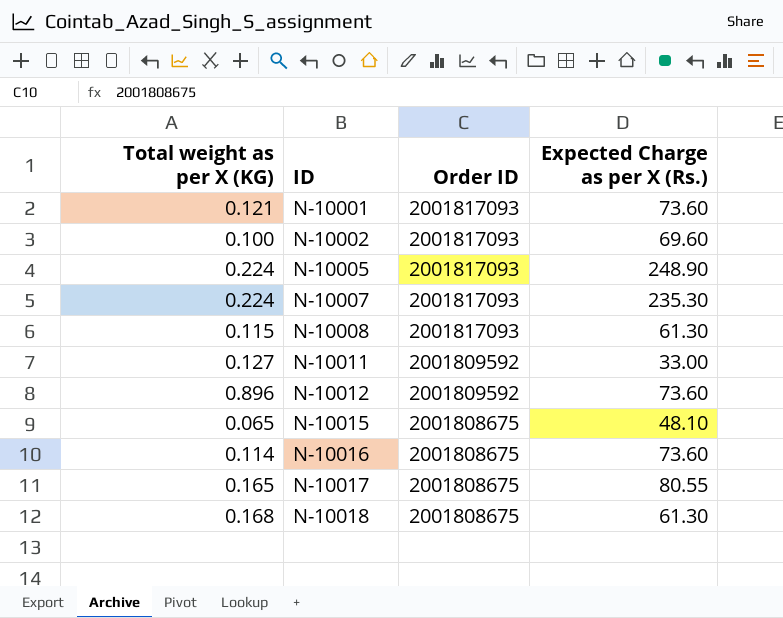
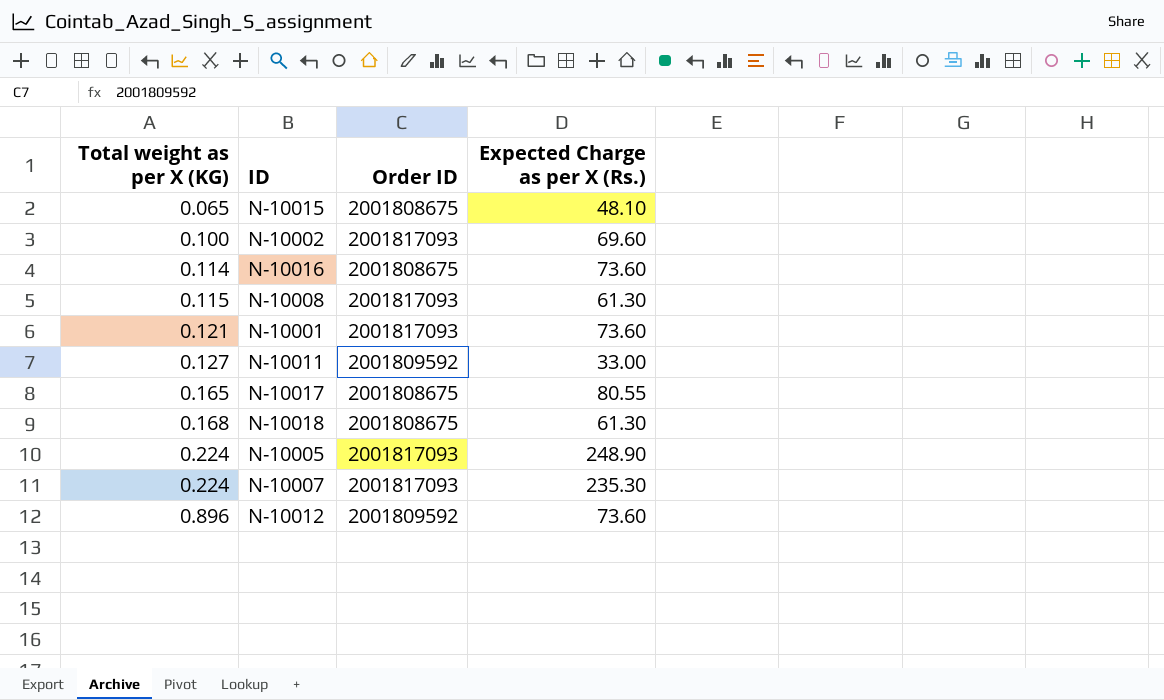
row order: ID ascending -> Total weight as per X (KG) ascending

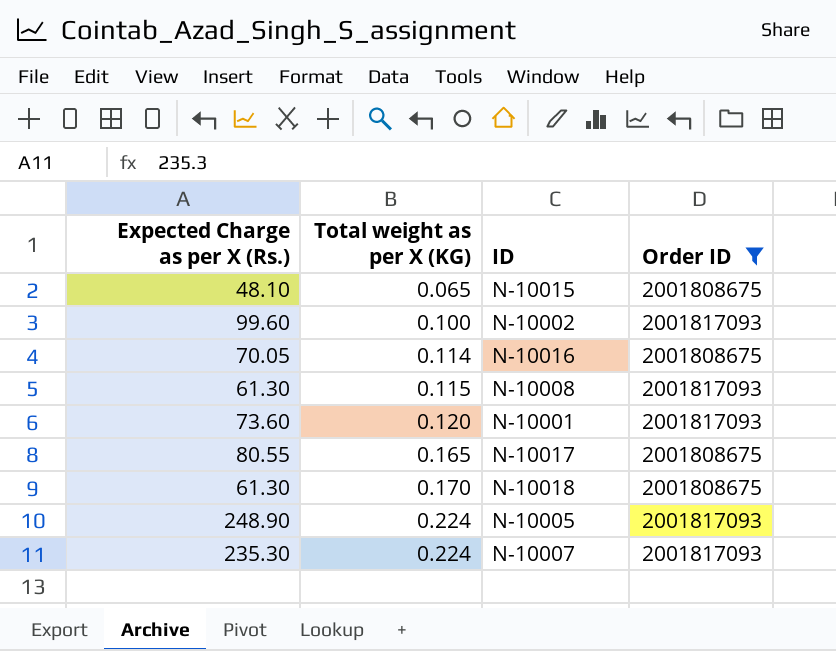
filter: none -> Order ID != 2001809592
column Expected Charge as per X (Rs.) | position: 4 -> 1
N-10002 | Expected Charge as per X (Rs.): 69.60 -> 99.60
N-10016 | Expected Charge as per X (Rs.): 73.60 -> 70.05
N-10001 | Total weight as per X (KG): 0.121 -> 0.120
N-10018 | Total weight as per X (KG): 0.168 -> 0.170

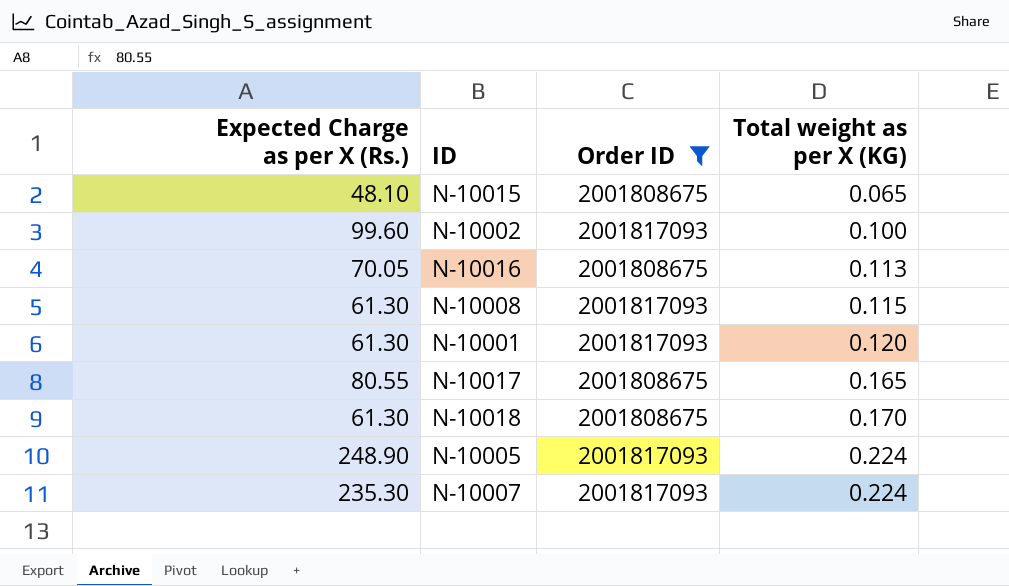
column Total weight as per X (KG) | position: 2 -> 4
N-10016 | Total weight as per X (KG): 0.114 -> 0.113
N-10001 | Expected Charge as per X (Rs.): 73.60 -> 61.30

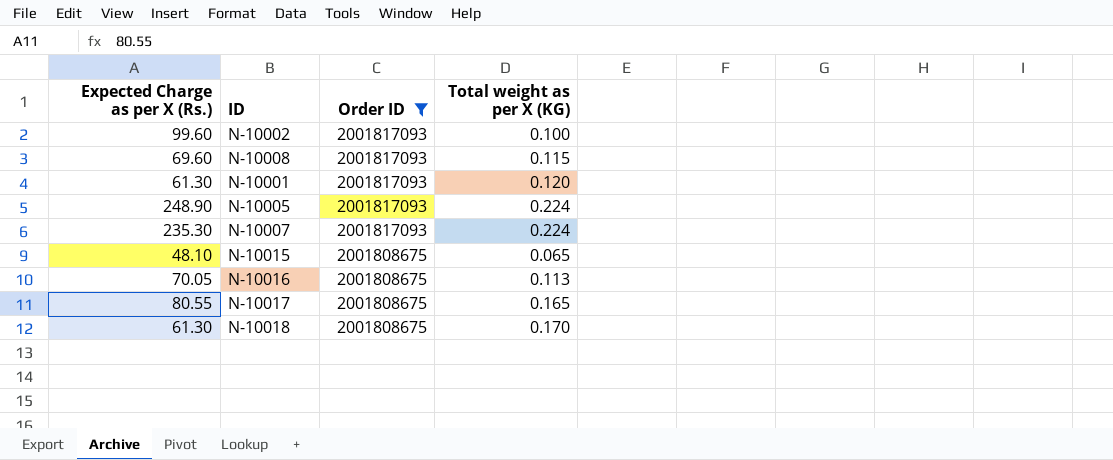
row order: Total weight as per X (KG) ascending -> Order ID descending
N-10008 | Expected Charge as per X (Rs.): 61.30 -> 69.60

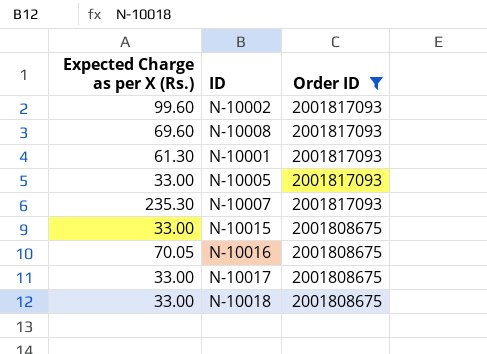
column Total weight as per X (KG) | position: 4 -> none
N-10005 | Expected Charge as per X (Rs.): 248.90 -> 33.00
N-10015 | Expected Charge as per X (Rs.): 48.10 -> 33.00
N-10017 | Expected Charge as per X (Rs.): 80.55 -> 33.00
N-10018 | Expected Charge as per X (Rs.): 61.30 -> 33.00

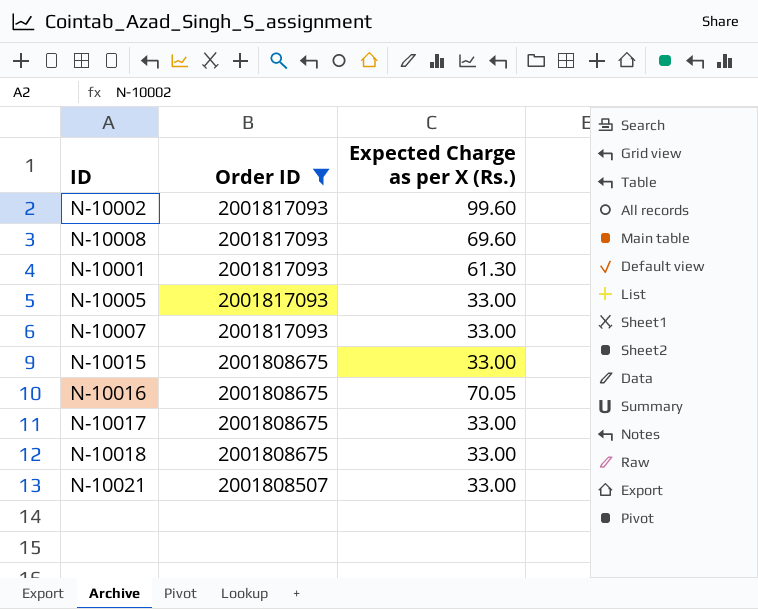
column Expected Charge as per X (Rs.) | position: 1 -> 3
N-10007 | Expected Charge as per X (Rs.): 235.30 -> 33.00
row N-10021: none -> 2001808507 | 33.00

